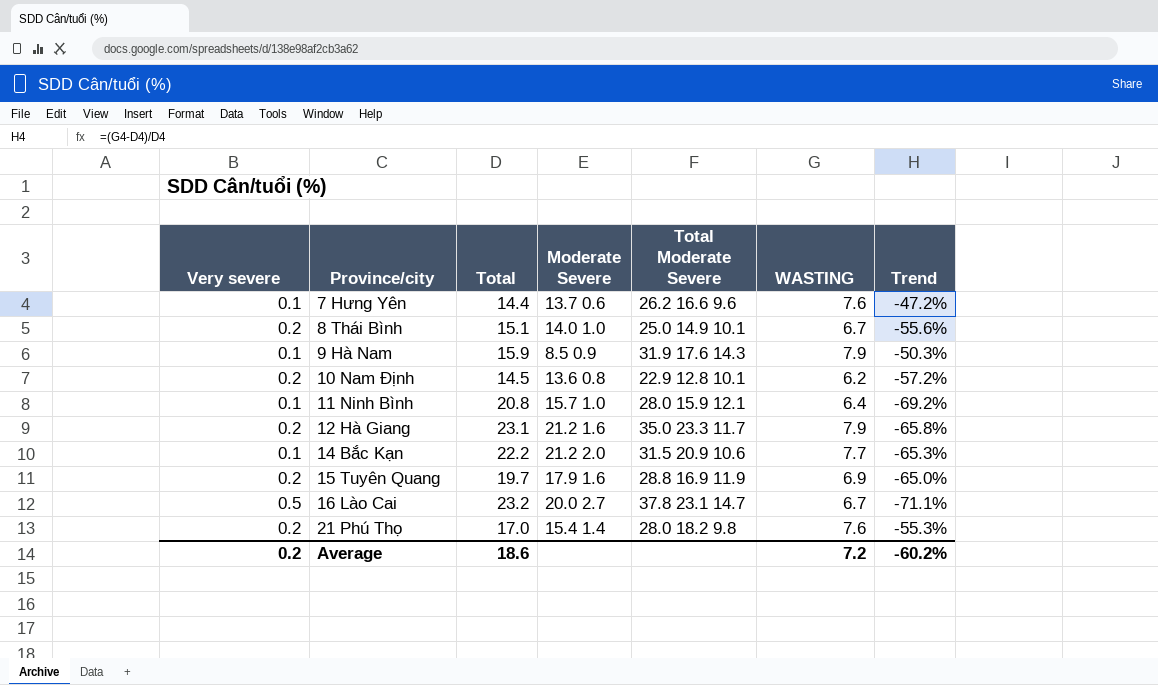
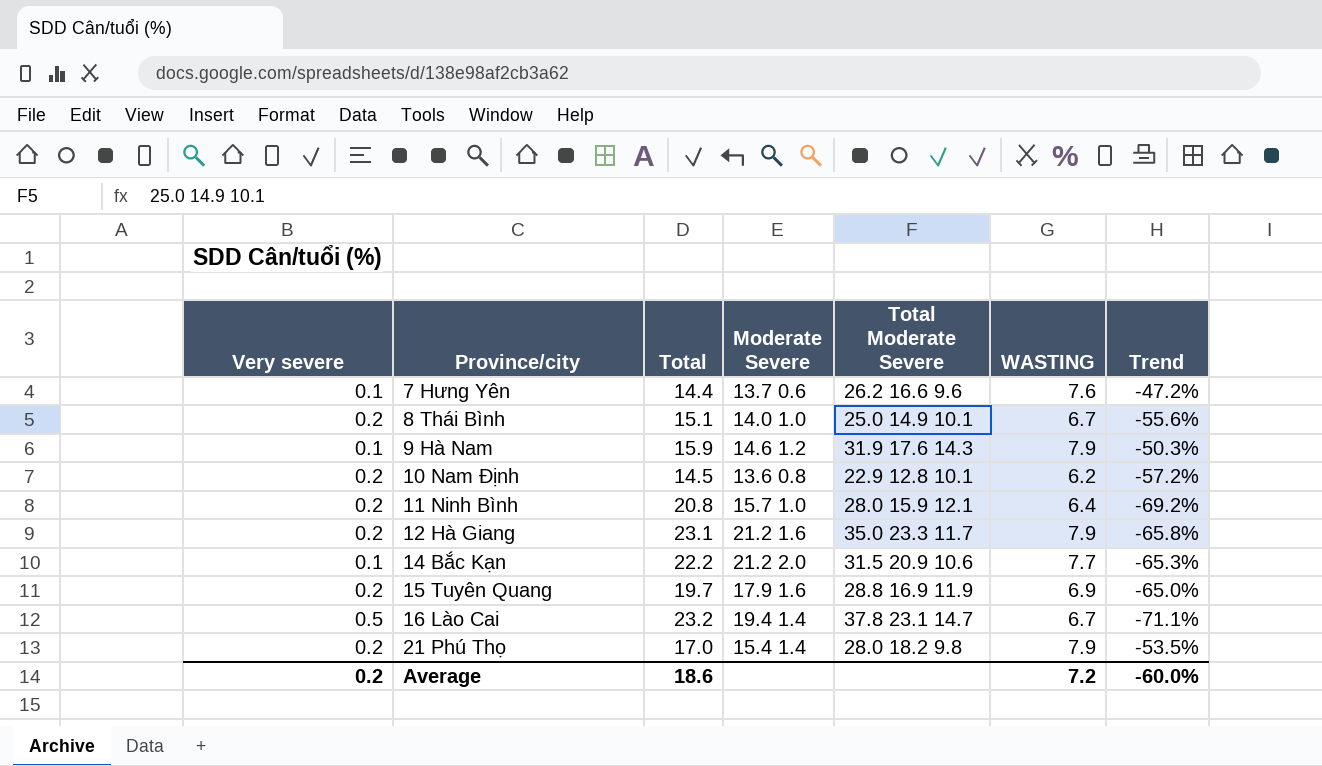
9 Hà Nam | Moderate Severe: 8.5 0.9 -> 14.6 1.2
11 Ninh Bình | Very severe: 0.1 -> 0.2
16 Lào Cai | Moderate Severe: 20.0 2.7 -> 19.4 1.4
21 Phú Thọ | WASTING: 7.6 -> 7.9
21 Phú Thọ | Trend: -55.3% -> -53.5%
Average | Trend: -60.2% -> -60.0%

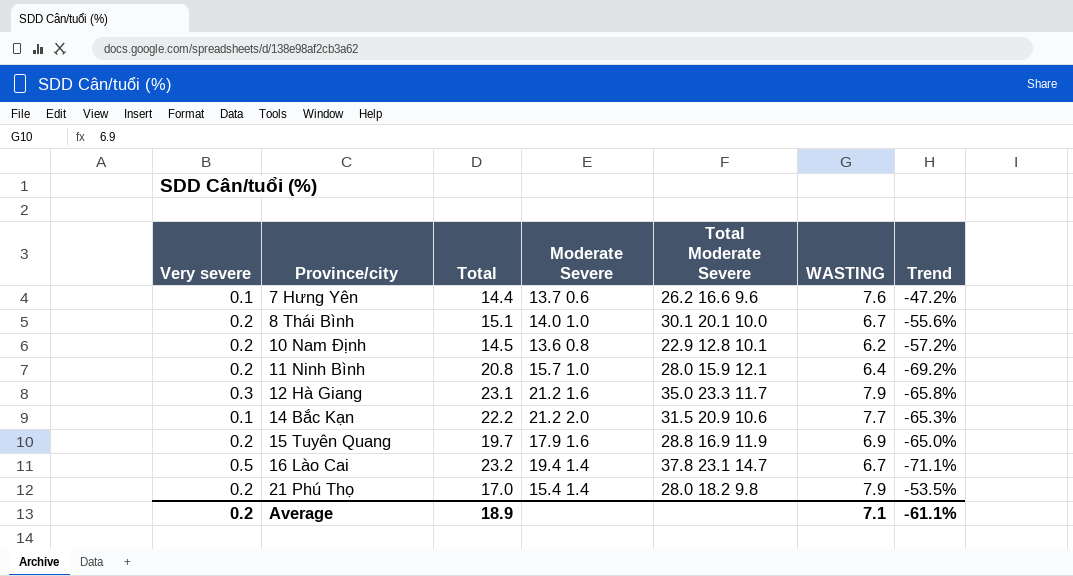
row 9 Hà Nam: 0.1 | 15.9 | 14.6 1.2 | 31.9 17.6 14.3 | 7.9 | -50.3% -> none
8 Thái Bình | Total Moderate Severe: 25.0 14.9 10.1 -> 30.1 20.1 10.0
12 Hà Giang | Very severe: 0.2 -> 0.3
Average | Total: 18.6 -> 18.9
Average | WASTING: 7.2 -> 7.1
Average | Trend: -60.0% -> -61.1%

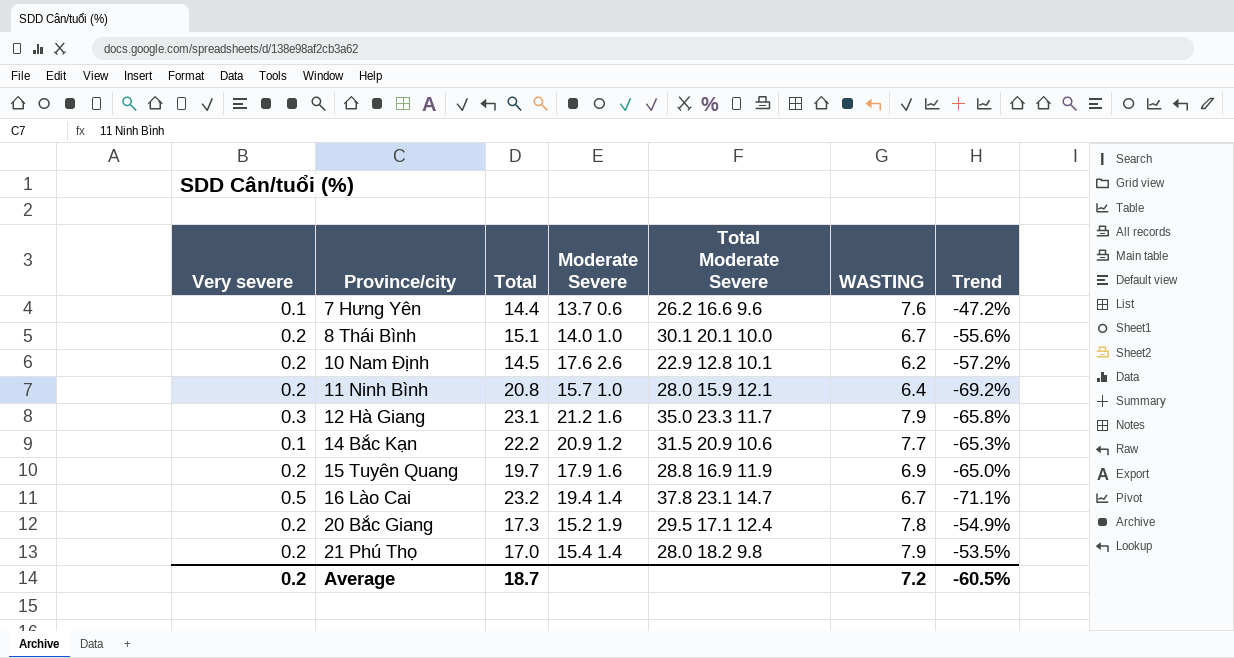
10 Nam Định | Moderate Severe: 13.6 0.8 -> 17.6 2.6
14 Bắc Kạn | Moderate Severe: 21.2 2.0 -> 20.9 1.2
row 20 Bắc Giang: none -> 0.2 | 17.3 | 15.2 1.9 | 29.5 17.1 12.4 | 7.8 | -54.9%
Average | Total: 18.9 -> 18.7
Average | WASTING: 7.1 -> 7.2
Average | Trend: -61.1% -> -60.5%

